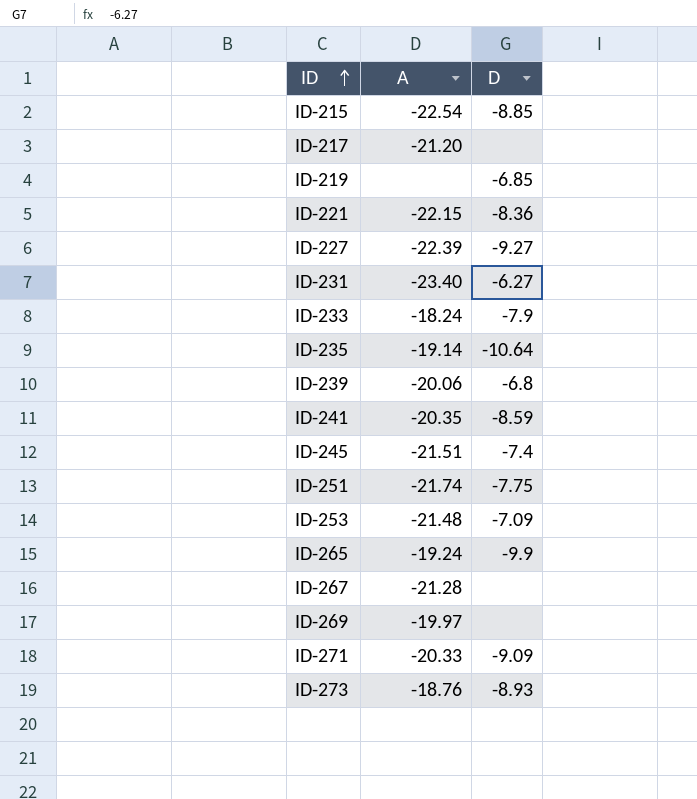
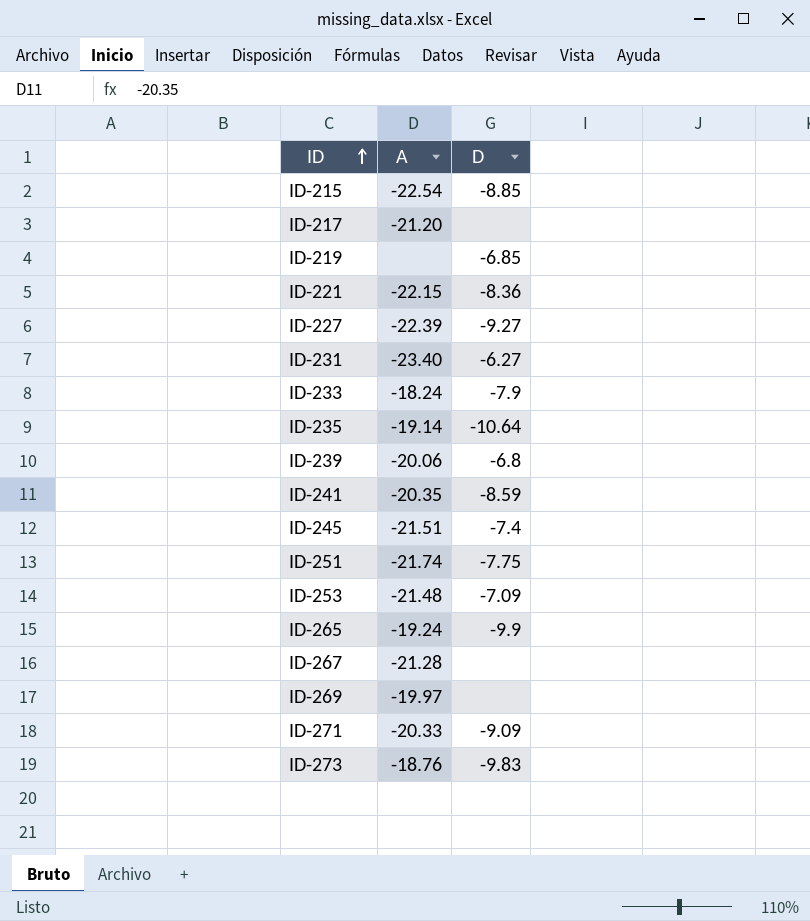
ID-273 | D: -8.93 -> -9.83

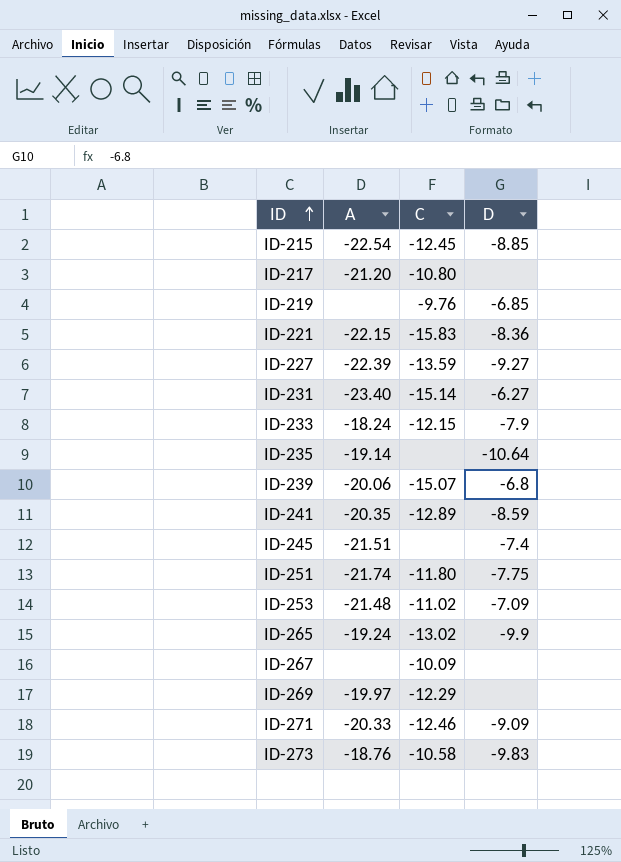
column C | position: none -> 3
ID-267 | A: -21.28 -> none

